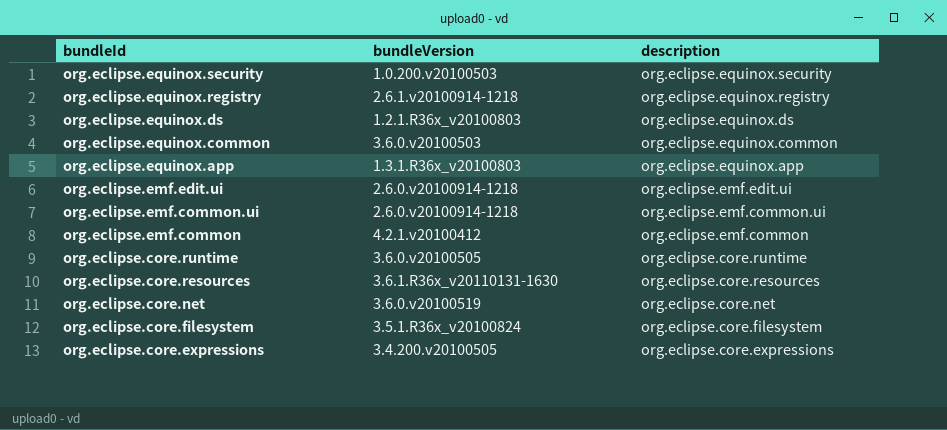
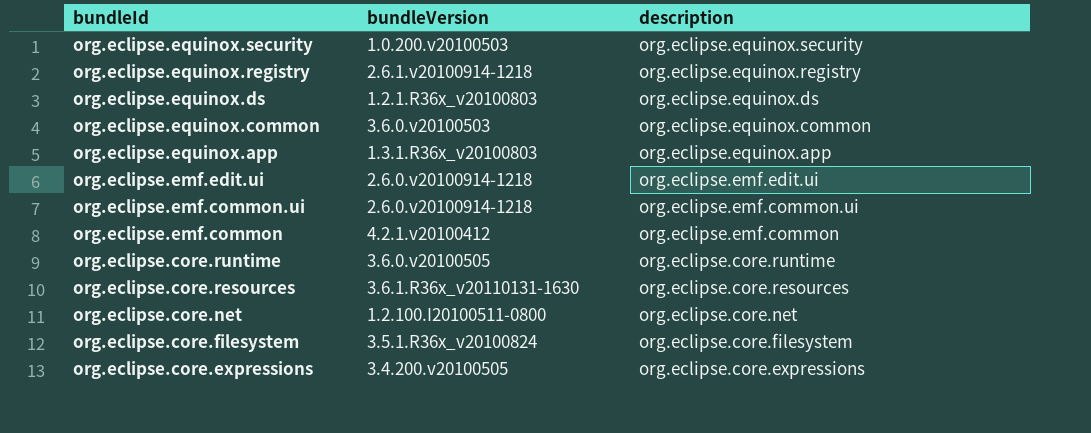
org.eclipse.core.net | bundleVersion: 3.6.0.v20100519 -> 1.2.100.I20100511-0800

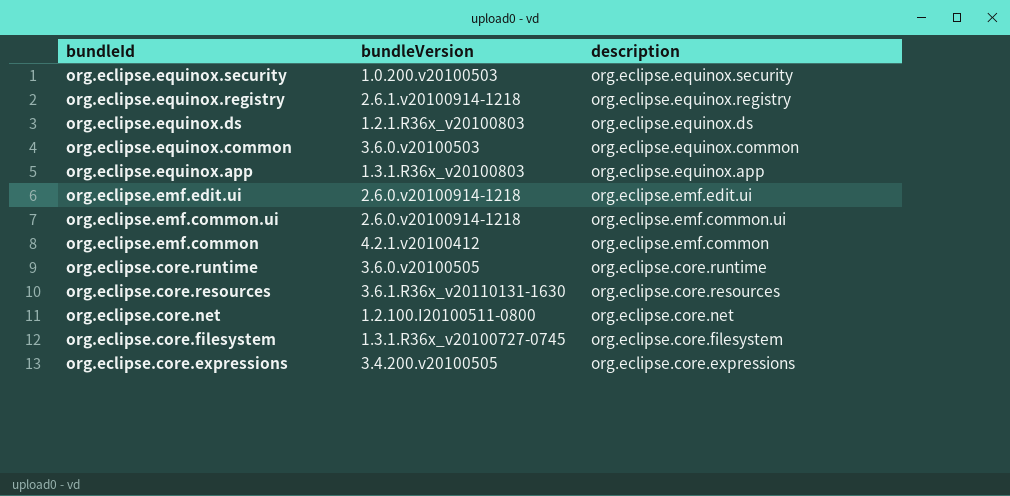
org.eclipse.core.filesystem | bundleVersion: 3.5.1.R36x_v20100824 -> 1.3.1.R36x_v20100727-0745

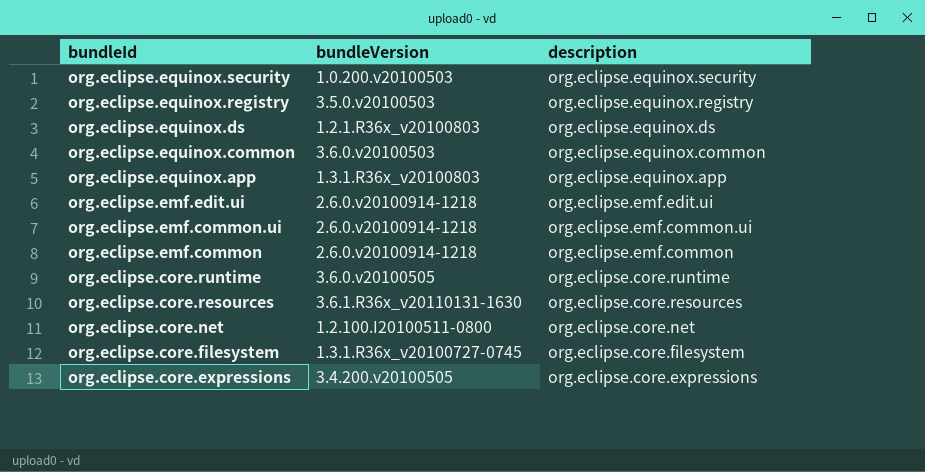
org.eclipse.equinox.registry | bundleVersion: 2.6.1.v20100914-1218 -> 3.5.0.v20100503
org.eclipse.emf.common | bundleVersion: 4.2.1.v20100412 -> 2.6.0.v20100914-1218

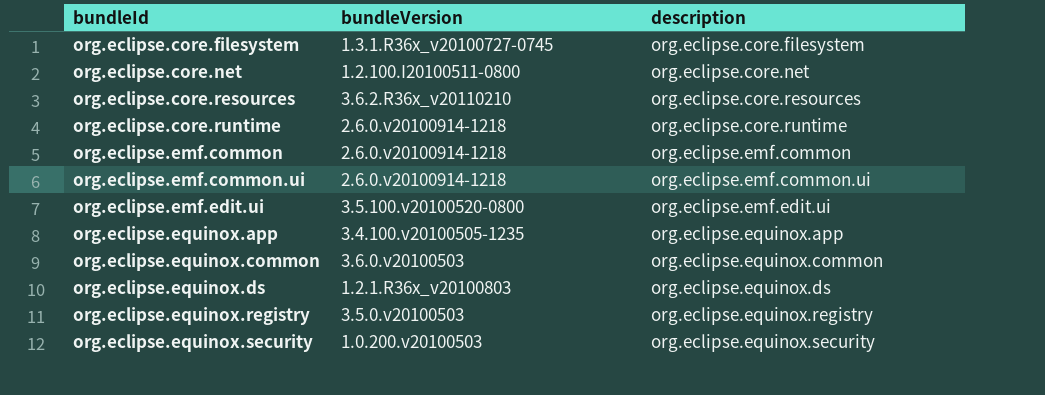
row order: bundleId descending -> bundleId ascending
row org.eclipse.core.expressions: 3.4.200.v20100505 | org.eclipse.core.expressions -> none
org.eclipse.core.resources | bundleVersion: 3.6.1.R36x_v20110131-1630 -> 3.6.2.R36x_v20110210
org.eclipse.core.runtime | bundleVersion: 3.6.0.v20100505 -> 2.6.0.v20100914-1218
org.eclipse.emf.edit.ui | bundleVersion: 2.6.0.v20100914-1218 -> 3.5.100.v20100520-0800
org.eclipse.equinox.app | bundleVersion: 1.3.1.R36x_v20100803 -> 3.4.100.v20100505-1235

